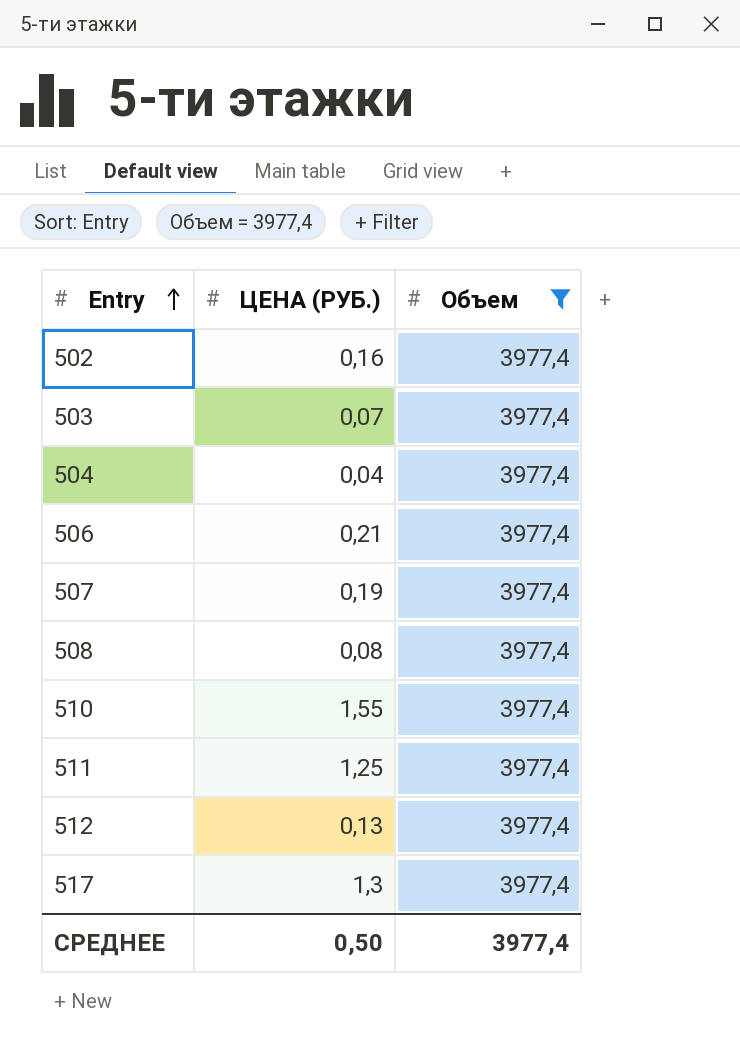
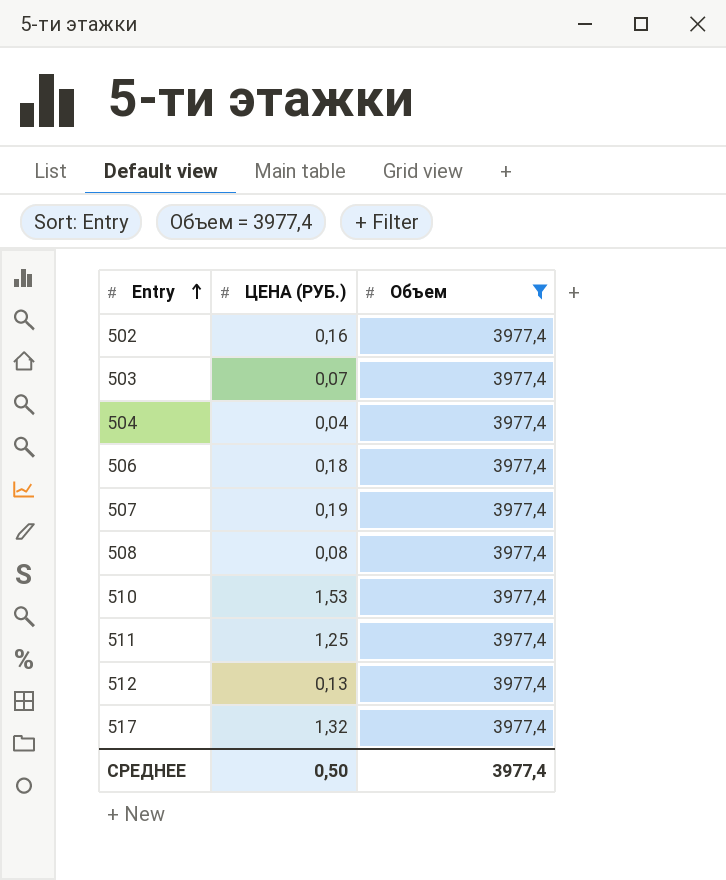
506 | ЦЕНА (РУБ.): 0,21 -> 0,18
510 | ЦЕНА (РУБ.): 1,55 -> 1,53
517 | ЦЕНА (РУБ.): 1,3 -> 1,32

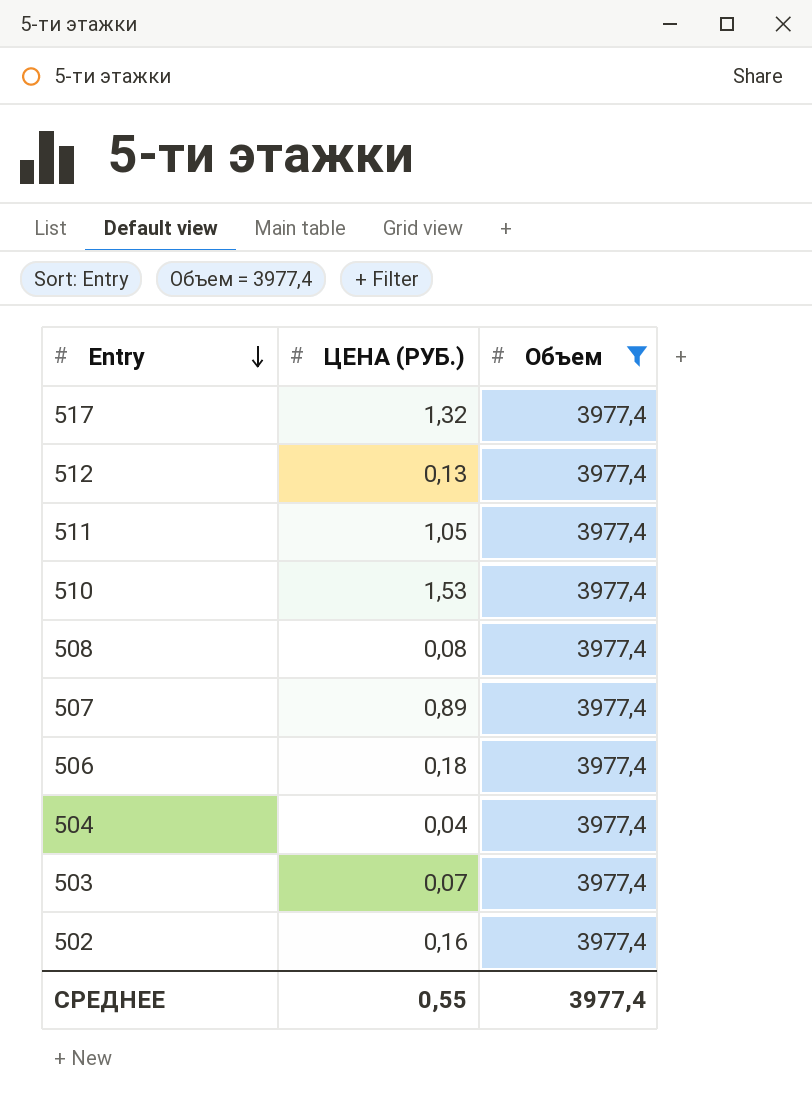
row order: Entry ascending -> Entry descending
511 | ЦЕНА (РУБ.): 1,25 -> 1,05
507 | ЦЕНА (РУБ.): 0,19 -> 0,89
СРЕДНЕЕ | ЦЕНА (РУБ.): 0,50 -> 0,55

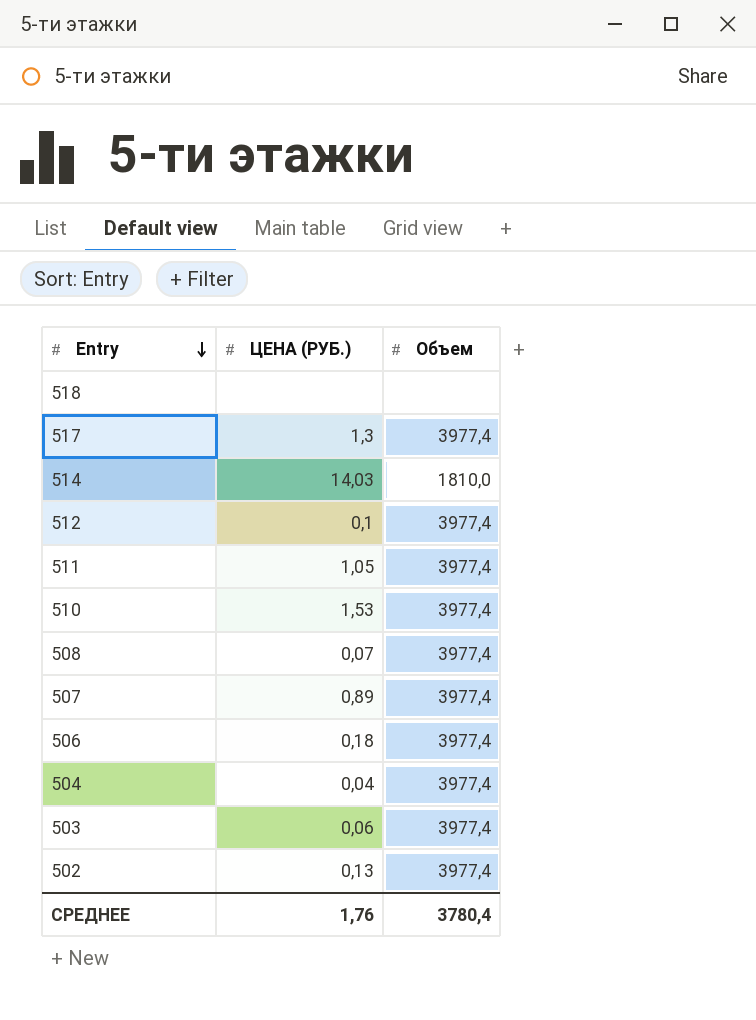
filter: Объем = 3977,4 -> none
517 | ЦЕНА (РУБ.): 1,32 -> 1,3
512 | ЦЕНА (РУБ.): 0,13 -> 0,1
508 | ЦЕНА (РУБ.): 0,08 -> 0,07
503 | ЦЕНА (РУБ.): 0,07 -> 0,06
502 | ЦЕНА (РУБ.): 0,16 -> 0,13
СРЕДНЕЕ | ЦЕНА (РУБ.): 0,55 -> 1,76
СРЕДНЕЕ | Объем: 3977,4 -> 3780,4

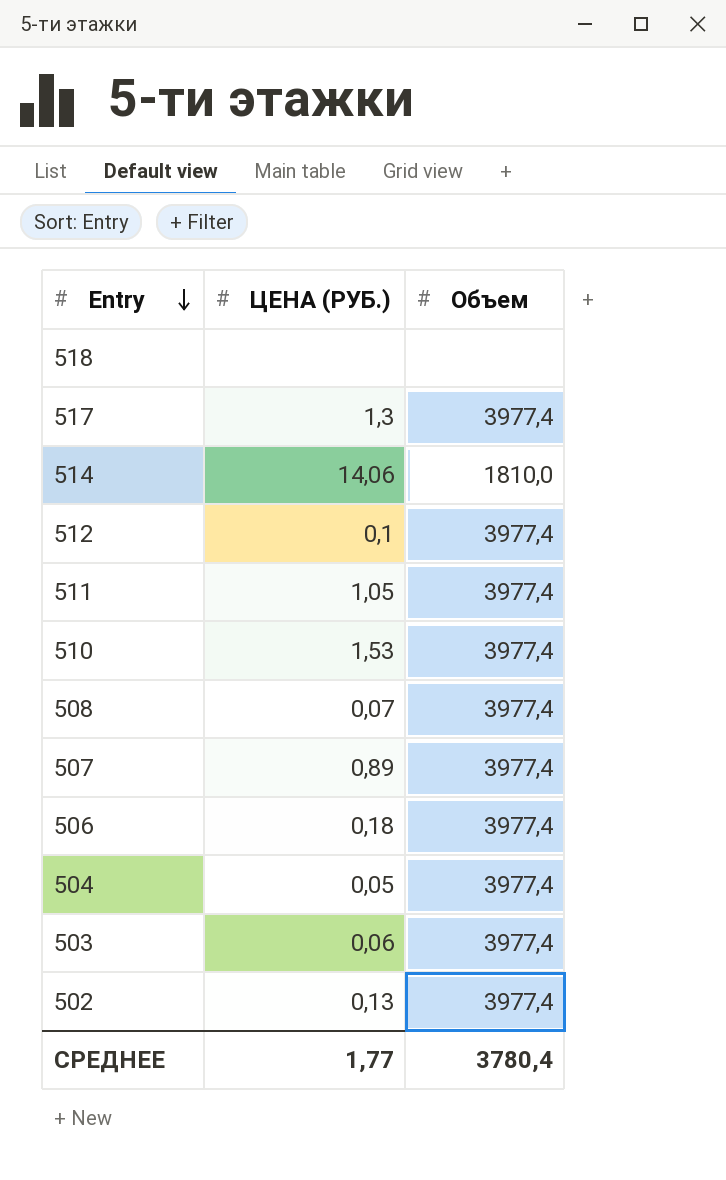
514 | ЦЕНА (РУБ.): 14,03 -> 14,06
504 | ЦЕНА (РУБ.): 0,04 -> 0,05
СРЕДНЕЕ | ЦЕНА (РУБ.): 1,76 -> 1,77

